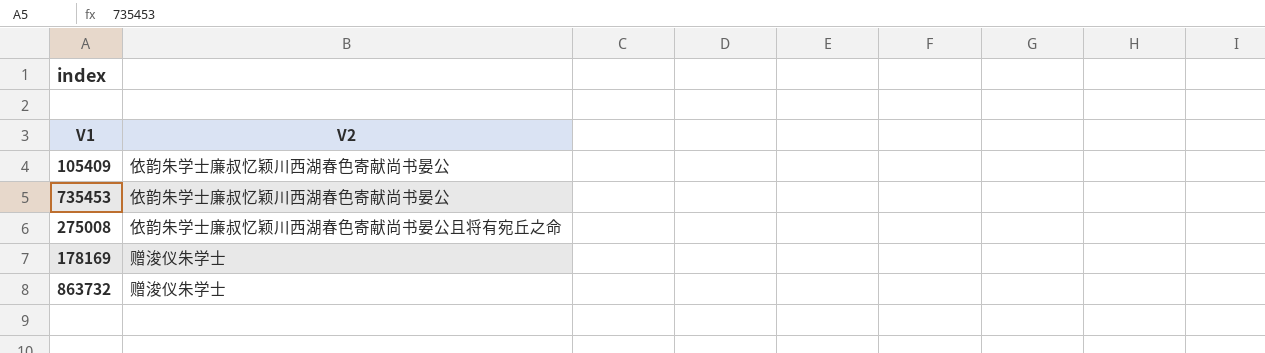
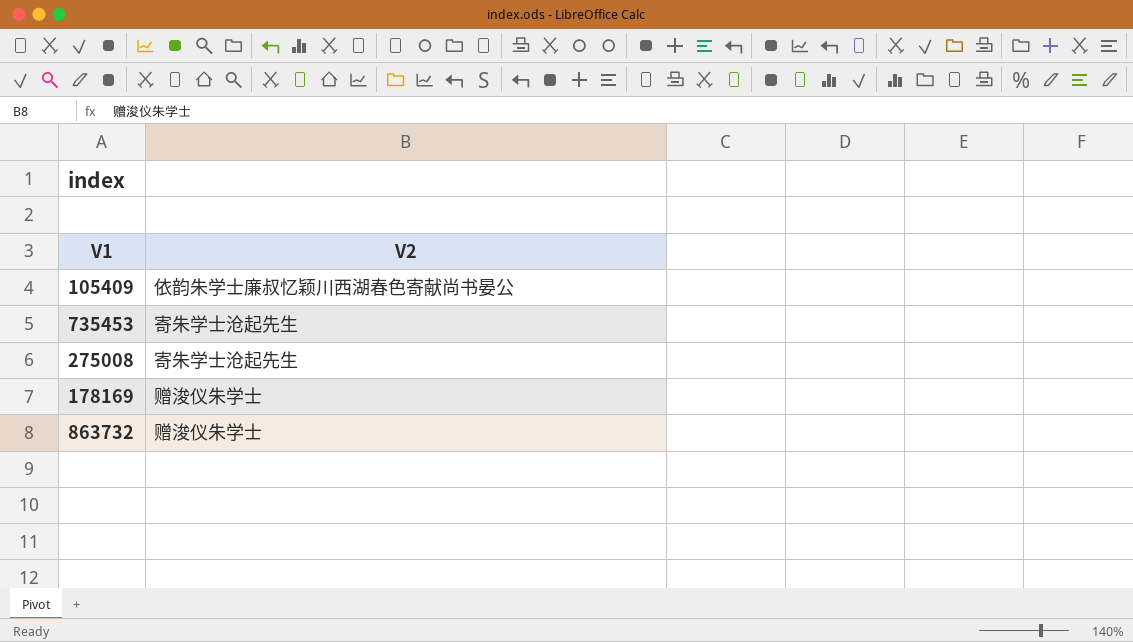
735453 | V2: 依韵朱学士廉叔忆颖川西湖春色寄献尚书晏公 -> 寄朱学士沧起先生
275008 | V2: 依韵朱学士廉叔忆颖川西湖春色寄献尚书晏公且将有宛丘之命 -> 寄朱学士沧起先生

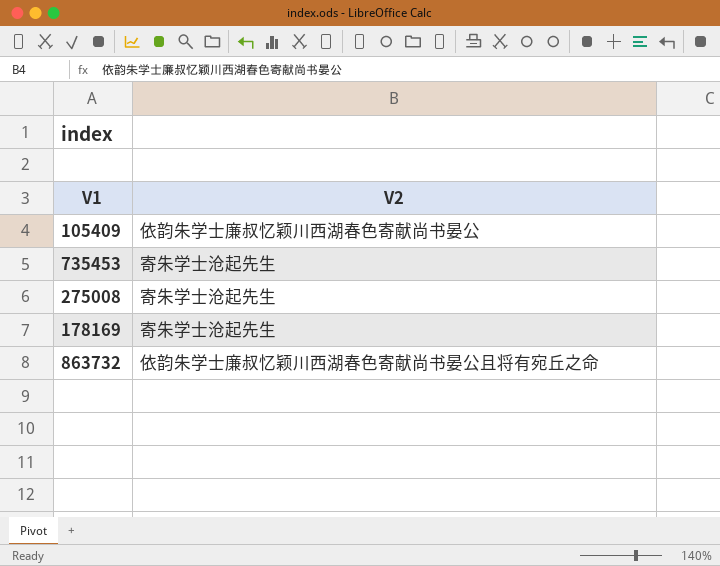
178169 | V2: 赠浚仪朱学士 -> 寄朱学士沧起先生
863732 | V2: 赠浚仪朱学士 -> 依韵朱学士廉叔忆颖川西湖春色寄献尚书晏公且将有宛丘之命

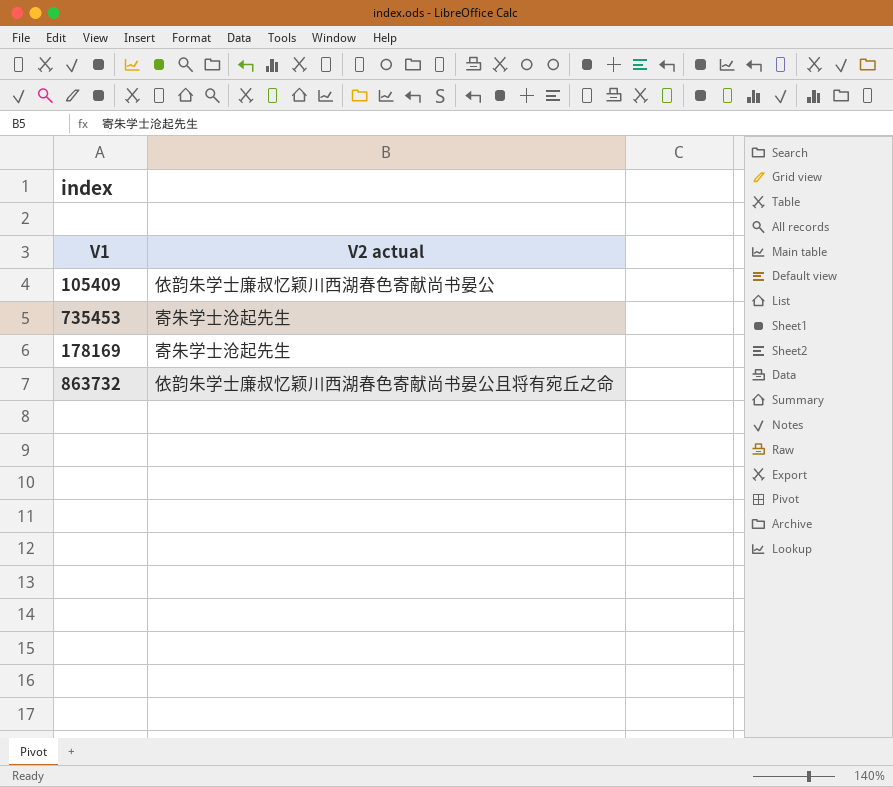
column name: V2 -> V2 actual
row 275008: 寄朱学士沧起先生 -> none

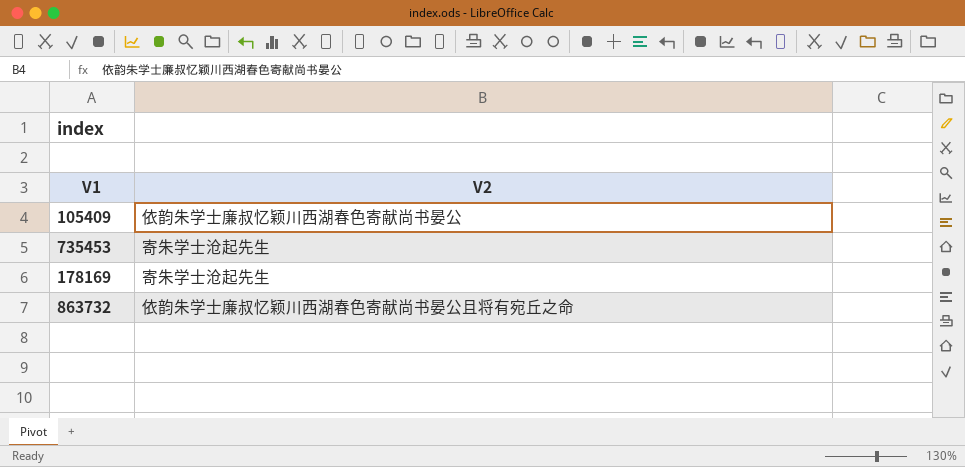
column name: V2 actual -> V2

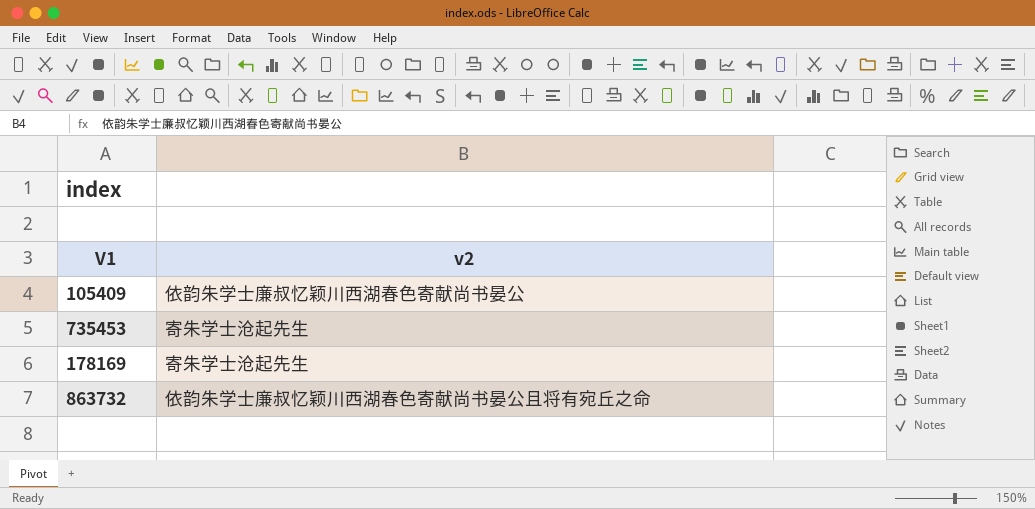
column name: V2 -> v2

